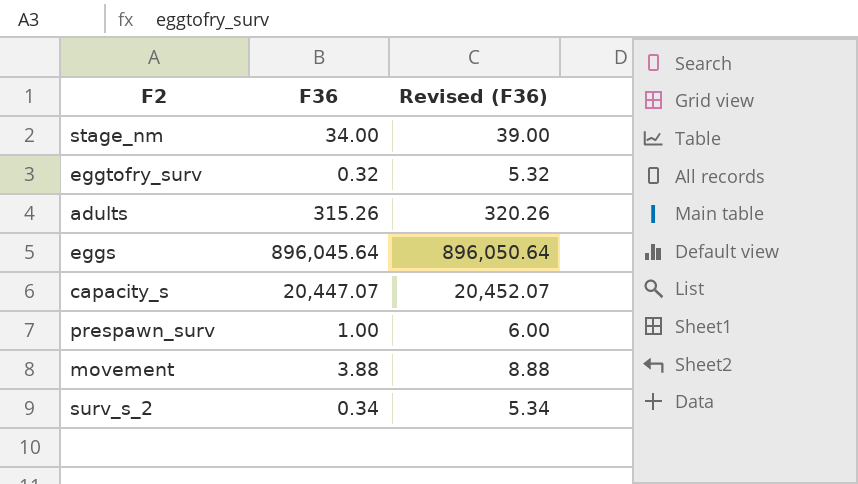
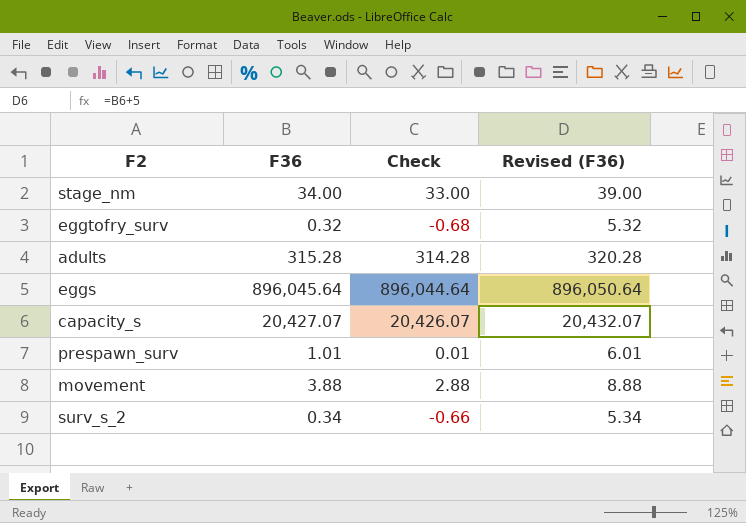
column Check | formula: none -> [F36] - 1
adults | F36: 315.26 -> 315.28
adults | Revised (F36): 320.26 -> 320.28
capacity_s | F36: 20,447.07 -> 20,427.07
capacity_s | Revised (F36): 20,452.07 -> 20,432.07
prespawn_surv | F36: 1.00 -> 1.01
prespawn_surv | Revised (F36): 6.00 -> 6.01

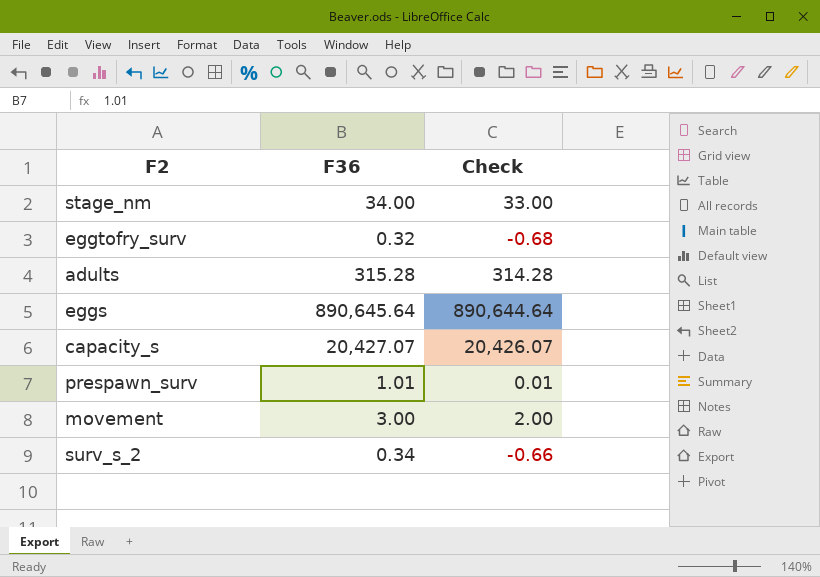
column Revised (F36) | formula: [F36] + 5 -> none
eggs | F36: 896,045.64 -> 890,645.64
eggs | Check: 896,044.64 -> 890,644.64
movement | F36: 3.88 -> 3.00
movement | Check: 2.88 -> 2.00

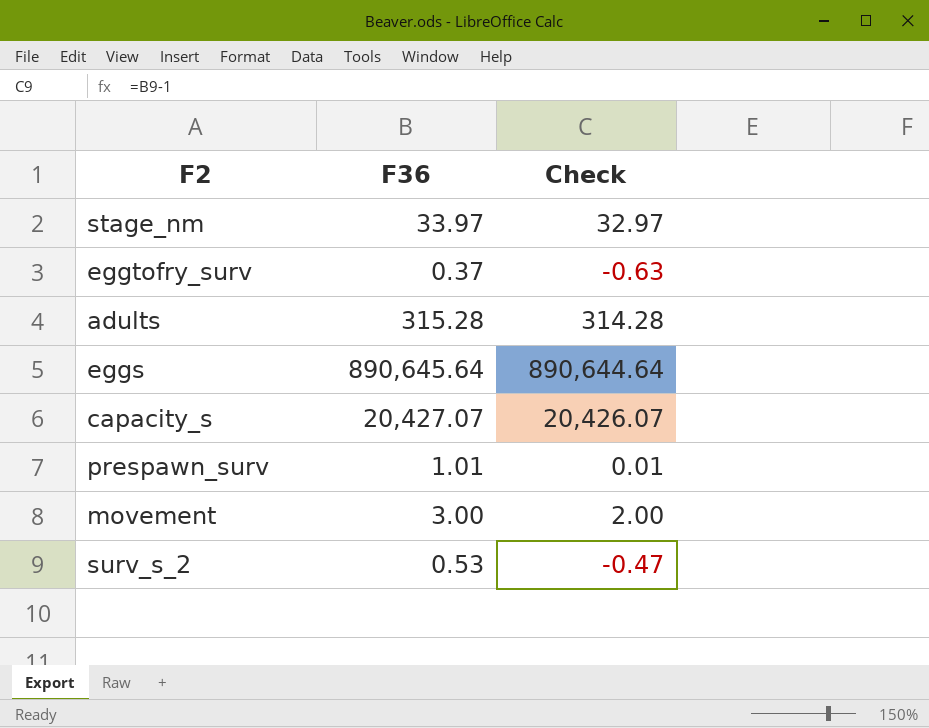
stage_nm | F36: 34.00 -> 33.97
stage_nm | Check: 33.00 -> 32.97
eggtofry_surv | F36: 0.32 -> 0.37
eggtofry_surv | Check: -0.68 -> -0.63
surv_s_2 | F36: 0.34 -> 0.53
surv_s_2 | Check: -0.66 -> -0.47

